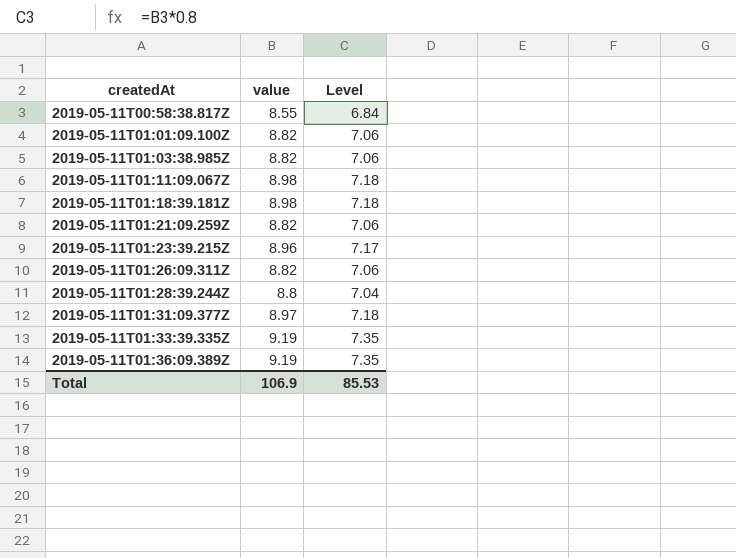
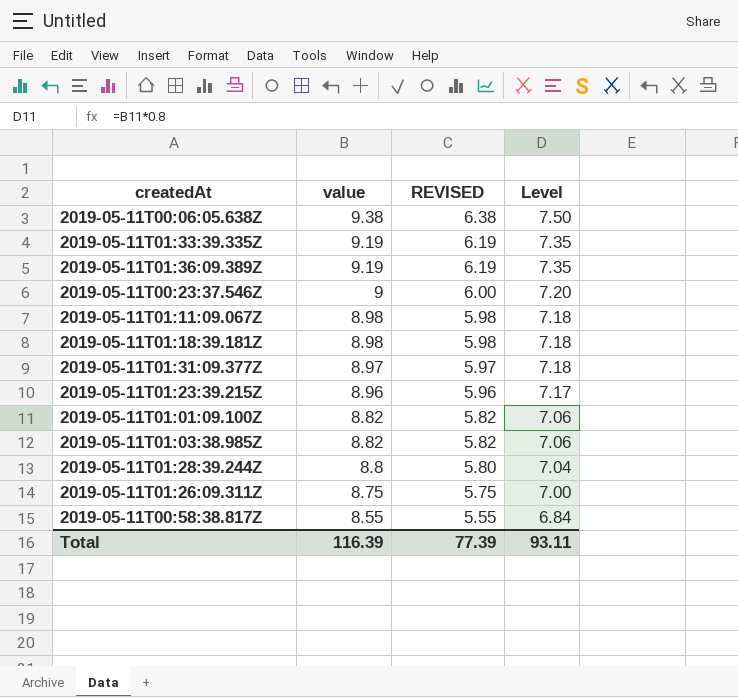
row order: createdAt ascending -> value descending
column REVISED | formula: none -> [value] - 3
row 2019-05-11T01:21:09.259Z: 8.82 | 7.06 -> none
row 2019-05-11T00:06:05.638Z: none -> 9.38 | 6.38 | 7.50
row 2019-05-11T00:23:37.546Z: none -> 9 | 6.00 | 7.20
2019-05-11T01:26:09.311Z | value: 8.82 -> 8.75
2019-05-11T01:26:09.311Z | Level: 7.06 -> 7.00
Total | value: 106.9 -> 116.39
Total | Level: 85.53 -> 93.11

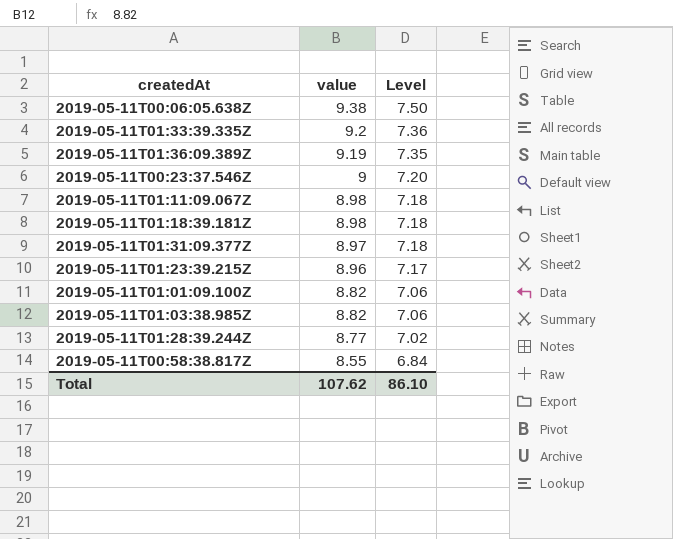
column REVISED | formula: [value] - 3 -> none
row 2019-05-11T01:26:09.311Z: 8.75 | 5.75 | 7.00 -> none
2019-05-11T01:33:39.335Z | value: 9.19 -> 9.2
2019-05-11T01:33:39.335Z | Level: 7.35 -> 7.36
2019-05-11T01:28:39.244Z | value: 8.8 -> 8.77
2019-05-11T01:28:39.244Z | Level: 7.04 -> 7.02
Total | value: 116.39 -> 107.62
Total | Level: 93.11 -> 86.10

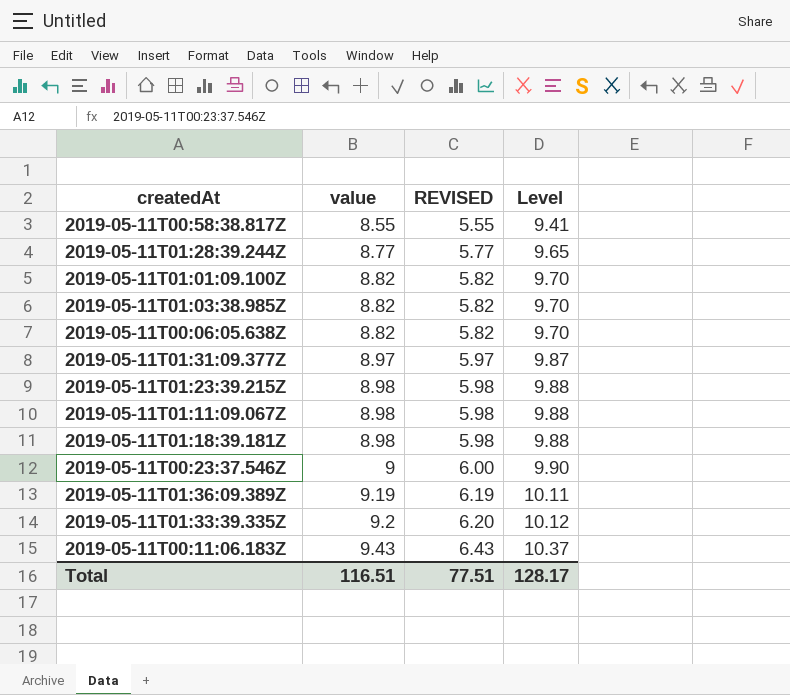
row order: value descending -> value ascending
column REVISED | formula: none -> [value] - 3
column Level | formula: [value] * 0.8 -> [value] * 1.1
2019-05-11T00:06:05.638Z | value: 9.38 -> 8.82
2019-05-11T01:23:39.215Z | value: 8.96 -> 8.98
row 2019-05-11T00:11:06.183Z: none -> 9.43 | 6.43 | 10.37
Total | value: 107.62 -> 116.51
Total | Level: 86.10 -> 128.17

